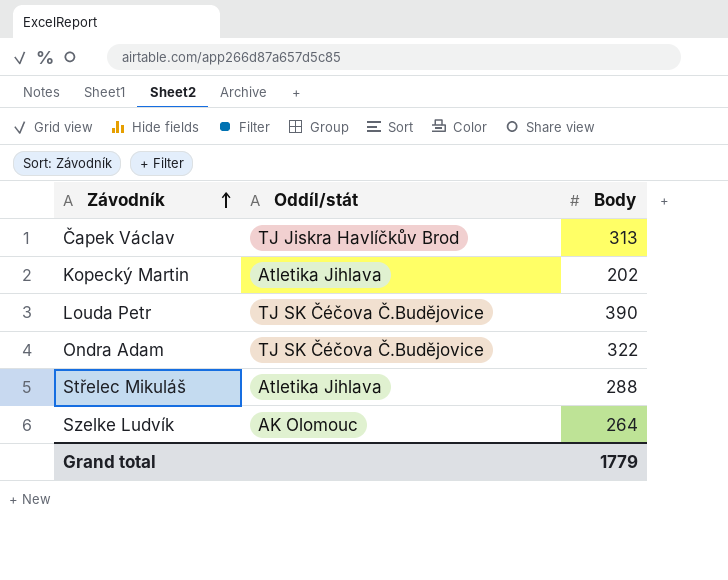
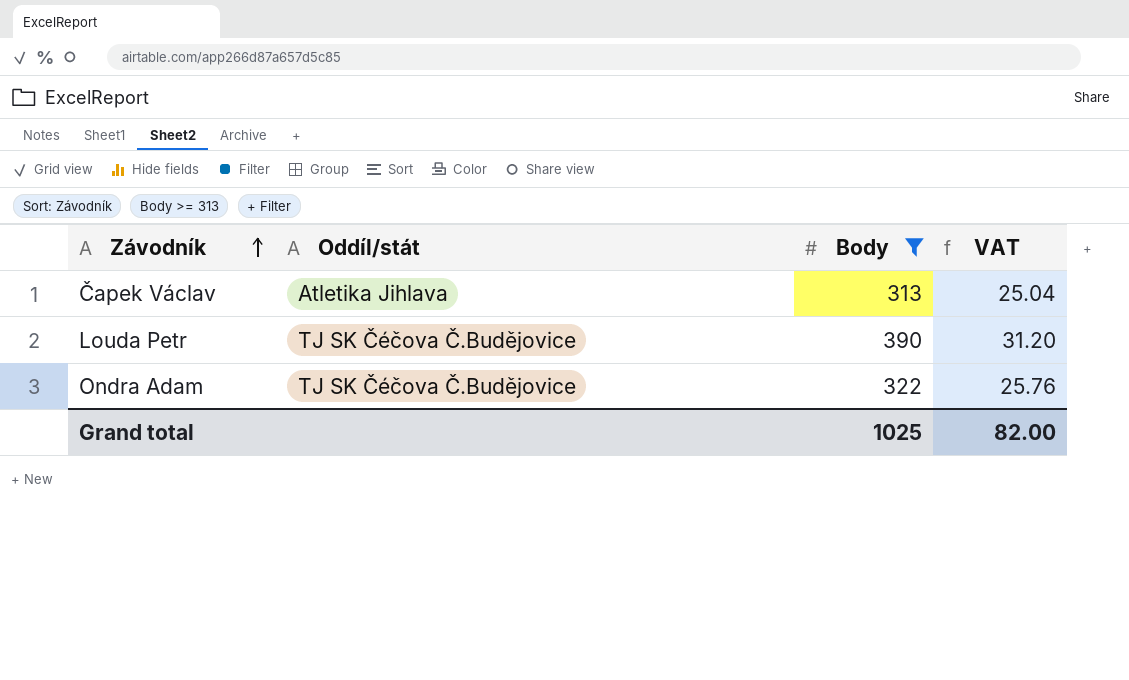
filter: none -> Body >= 313
column VAT | formula: none -> [Body] * 0.08
Čapek Václav | Oddíl/stát: TJ Jiskra Havlíčkův Brod -> Atletika Jihlava
Grand total | Body: 1779 -> 1025

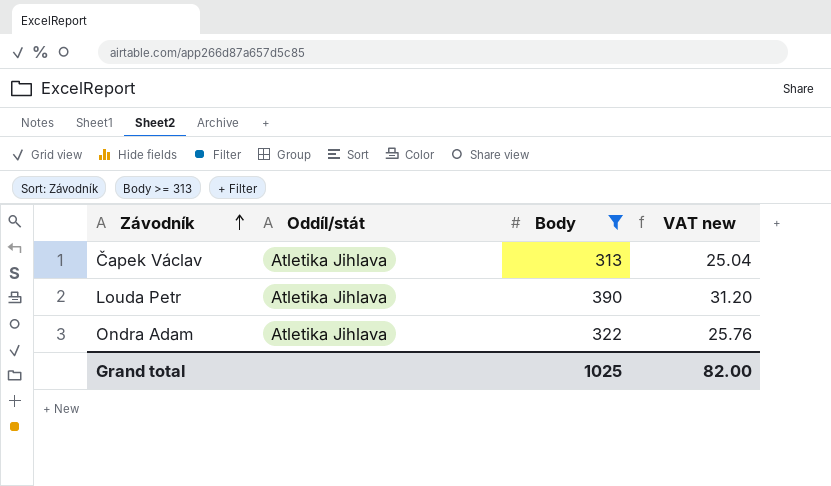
column name: VAT -> VAT new
Louda Petr | Oddíl/stát: TJ SK Čéčova Č.Budějovice -> Atletika Jihlava
Ondra Adam | Oddíl/stát: TJ SK Čéčova Č.Budějovice -> Atletika Jihlava

